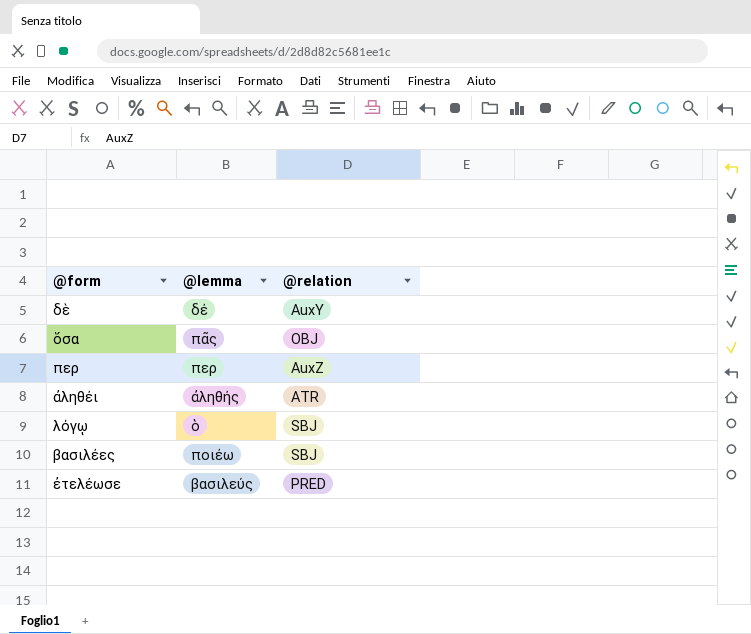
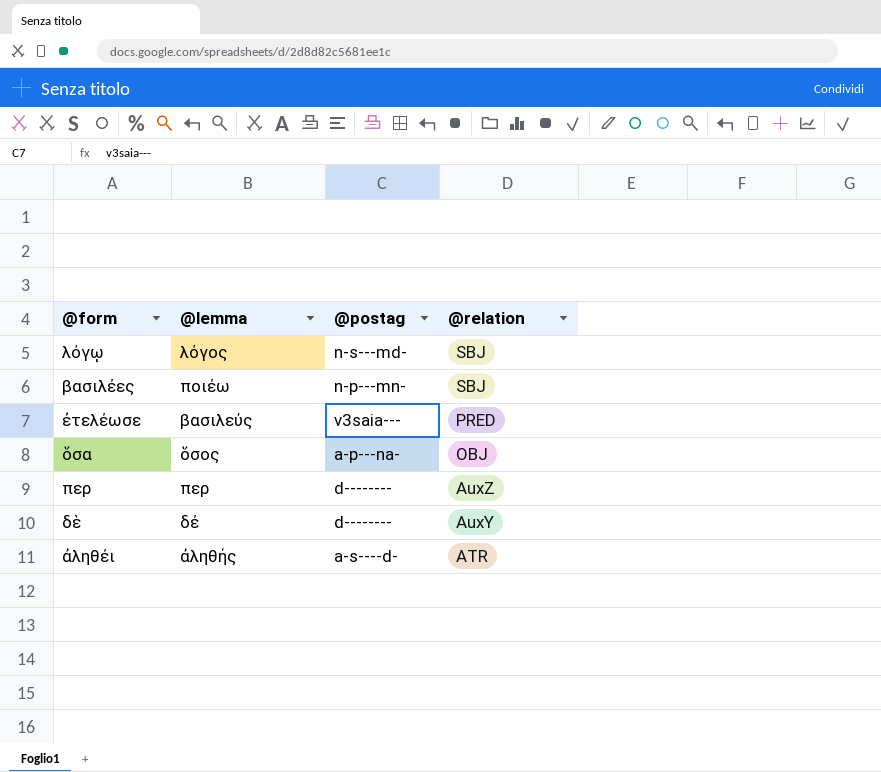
row order: none -> @relation descending
column @postag | position: none -> 3
λόγῳ | @lemma: ὁ -> λόγος
ὅσα | @lemma: πᾶς -> ὅσος

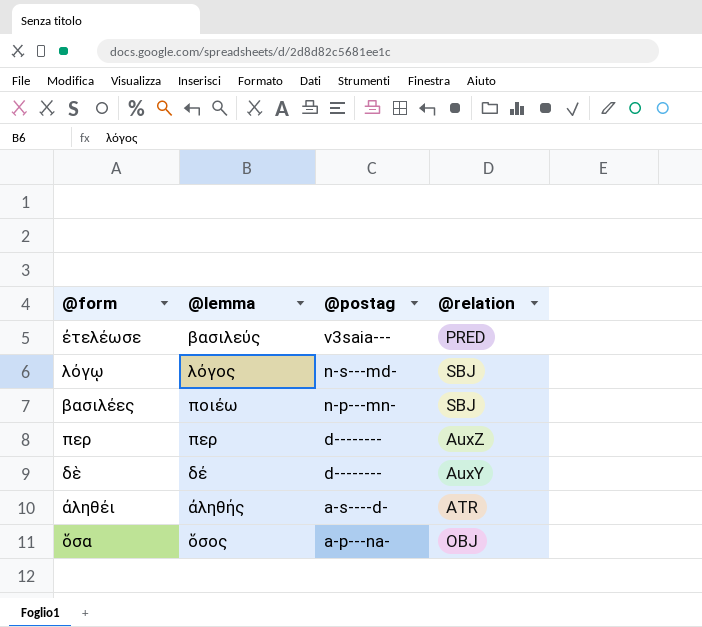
row order: @relation descending -> @postag descending

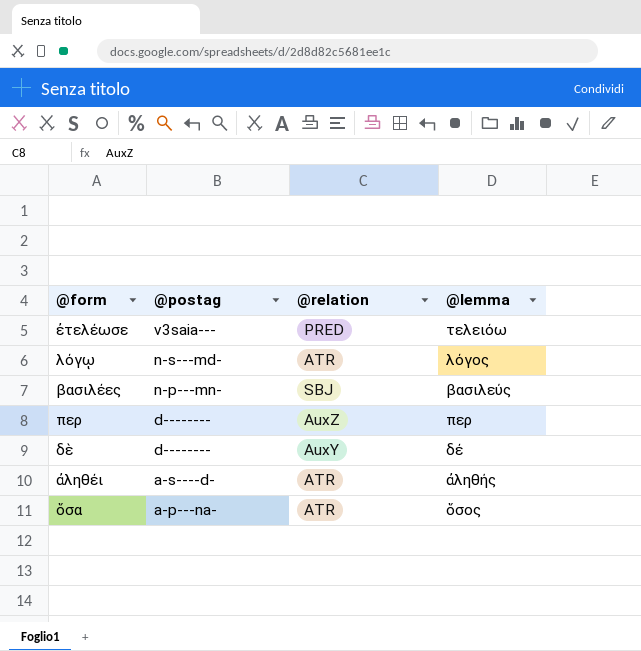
column @lemma | position: 2 -> 4
ἐτελέωσε | @lemma: βασιλεύς -> τελειόω
λόγῳ | @relation: SBJ -> ATR
βασιλέες | @lemma: ποιέω -> βασιλεύς
ὅσα | @relation: OBJ -> ATR

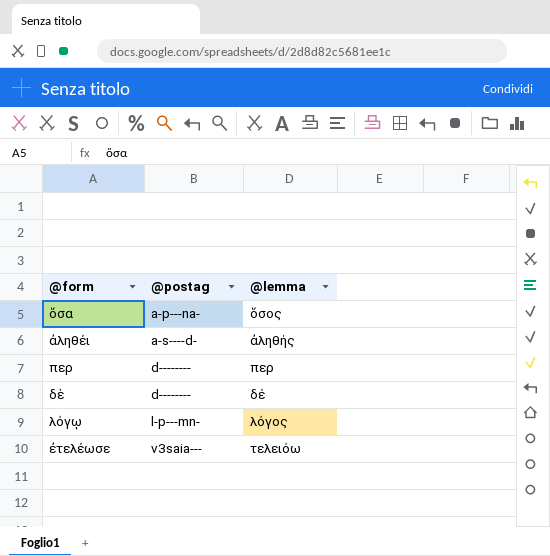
row order: @postag descending -> @postag ascending
column @relation | position: 3 -> none
row βασιλέες: n-p---mn- | SBJ | βασιλεύς -> none
λόγῳ | @postag: n-s---md- -> l-p---mn-

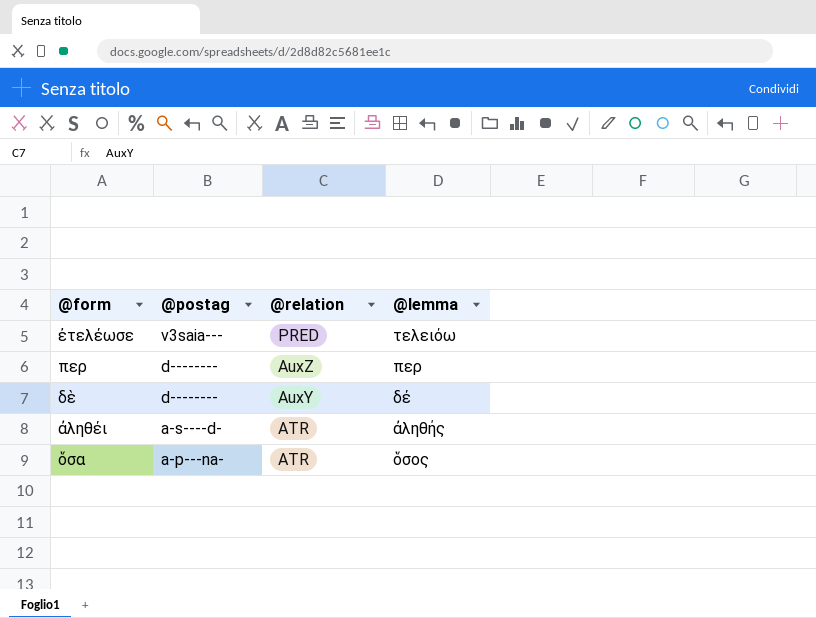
row order: @postag ascending -> @postag descending
column @relation | position: none -> 3
row λόγῳ: l-p---mn- | λόγος -> none

